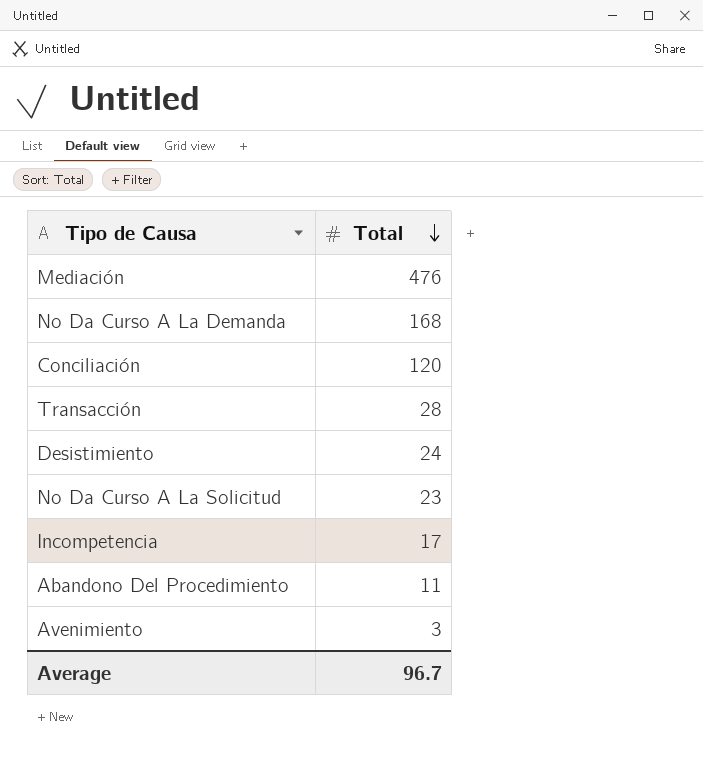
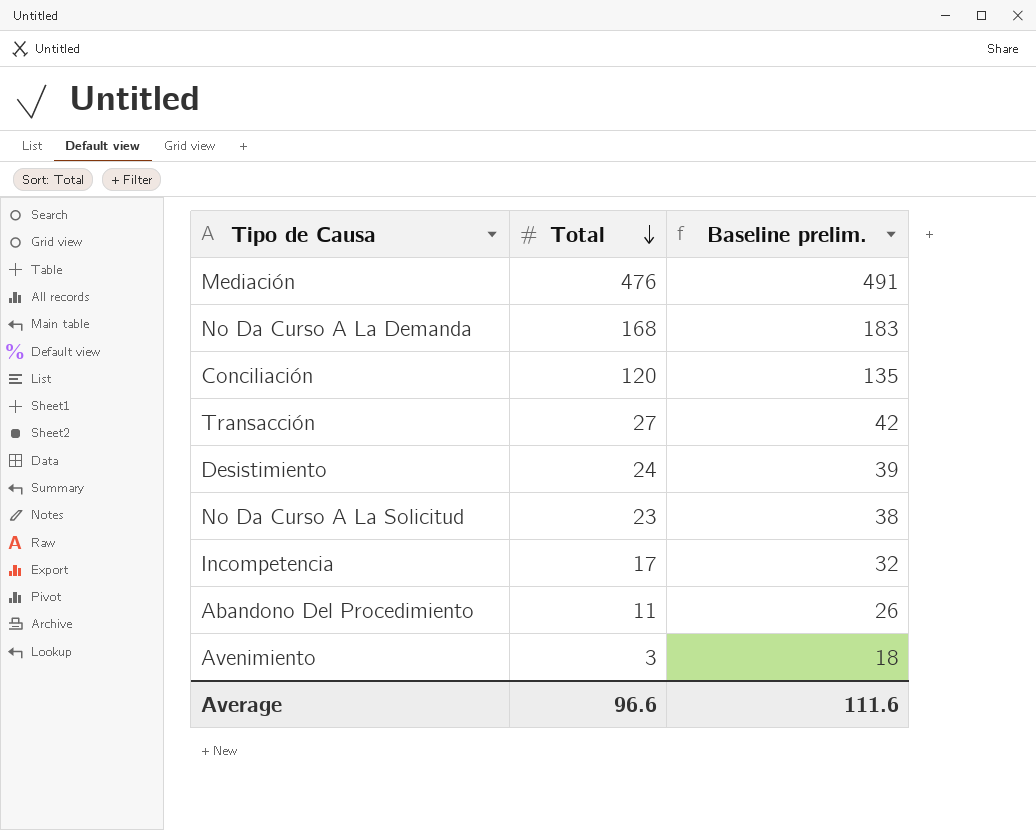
column Baseline prelim. | formula: none -> [Total] + 15
Transacción | Total: 28 -> 27
Average | Total: 96.7 -> 96.6

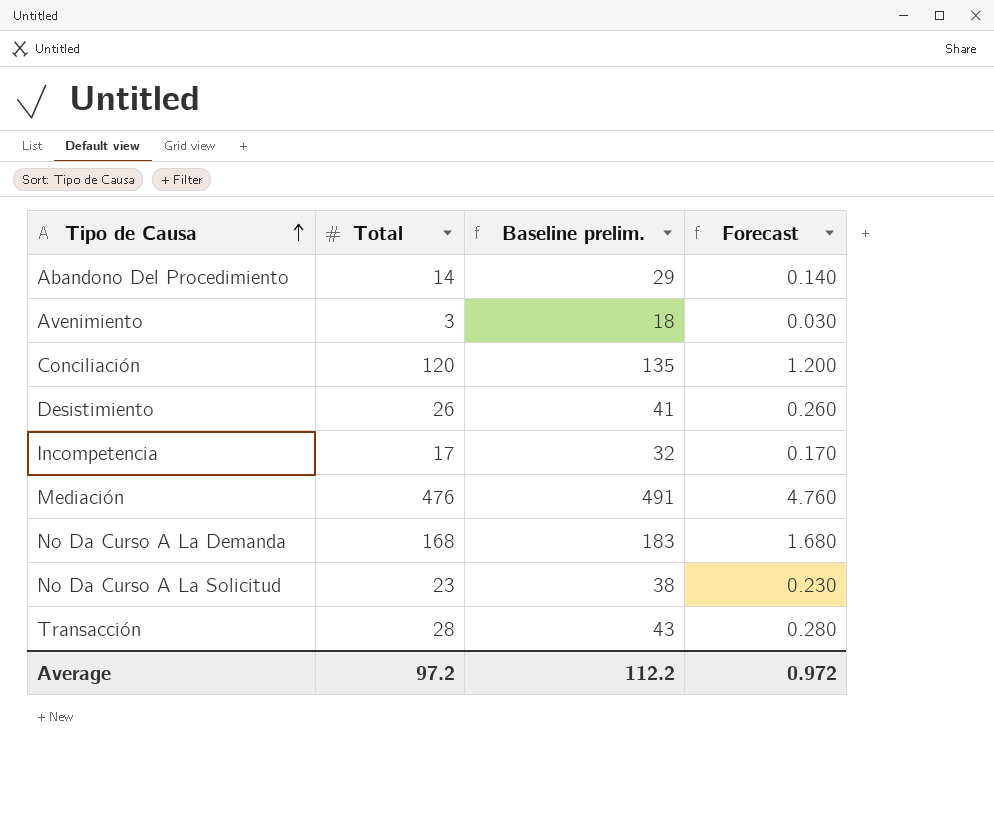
row order: Total descending -> Tipo de Causa ascending
column Forecast | formula: none -> [Total] * 0.01
Abandono Del Procedimiento | Total: 11 -> 14
Abandono Del Procedimiento | Baseline prelim.: 26 -> 29
Desistimiento | Total: 24 -> 26
Desistimiento | Baseline prelim.: 39 -> 41
Transacción | Total: 27 -> 28
Transacción | Baseline prelim.: 42 -> 43
Average | Total: 96.6 -> 97.2
Average | Baseline prelim.: 111.6 -> 112.2

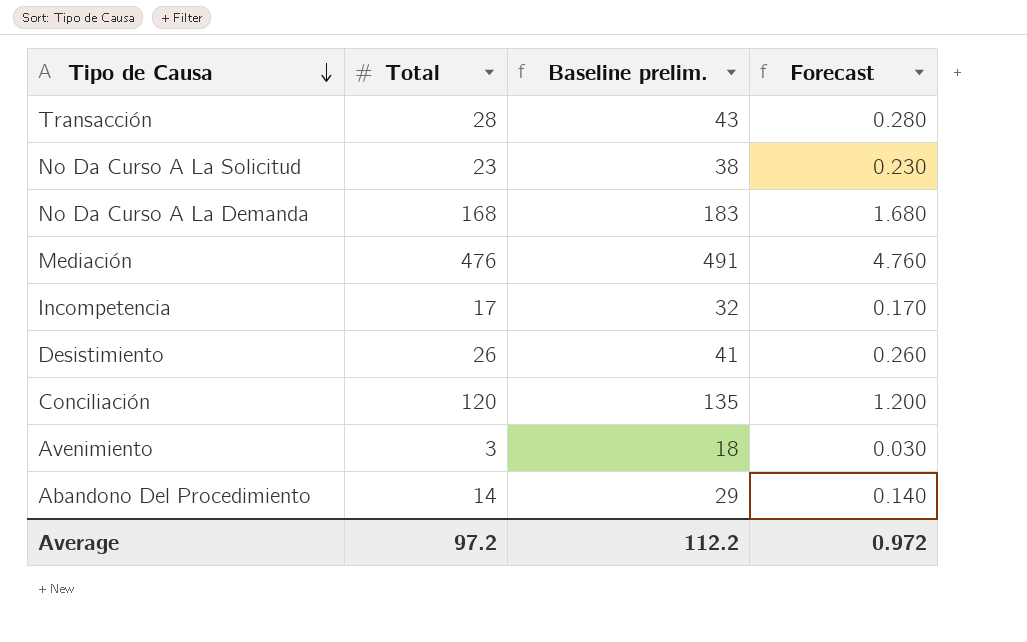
row order: Tipo de Causa ascending -> Tipo de Causa descending

